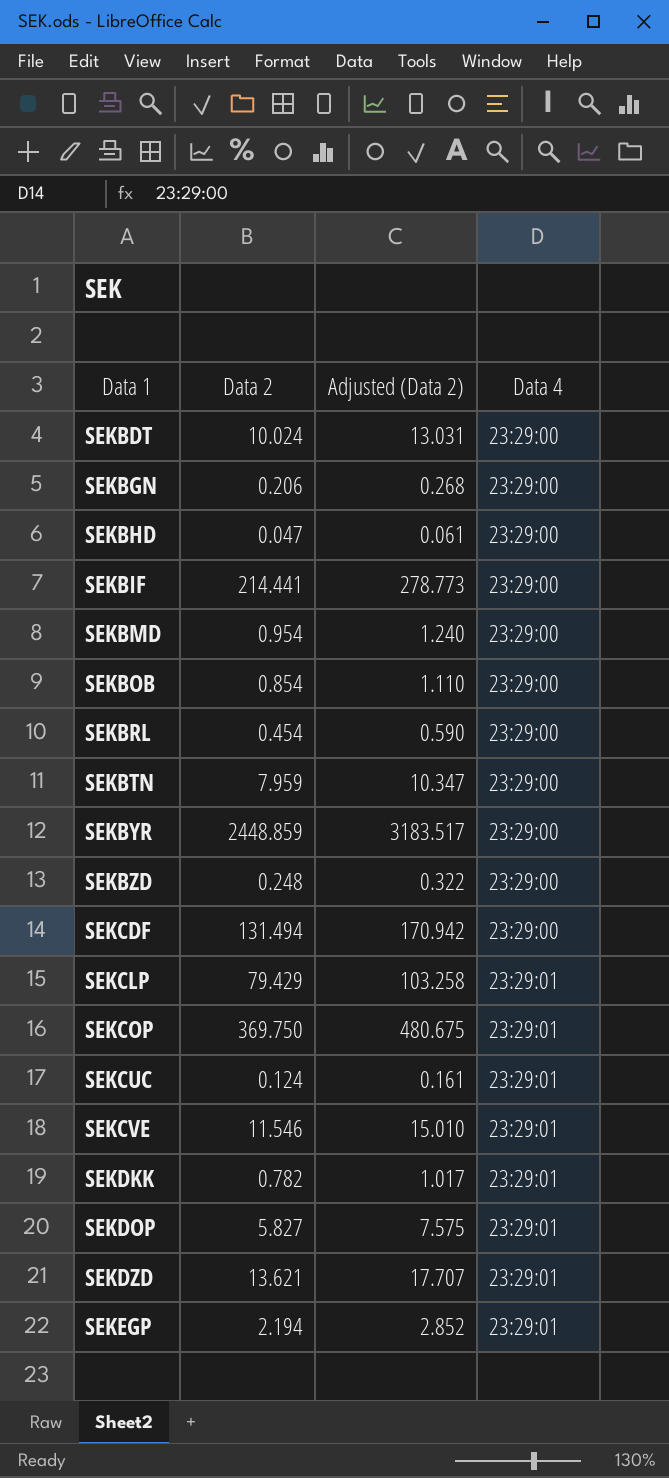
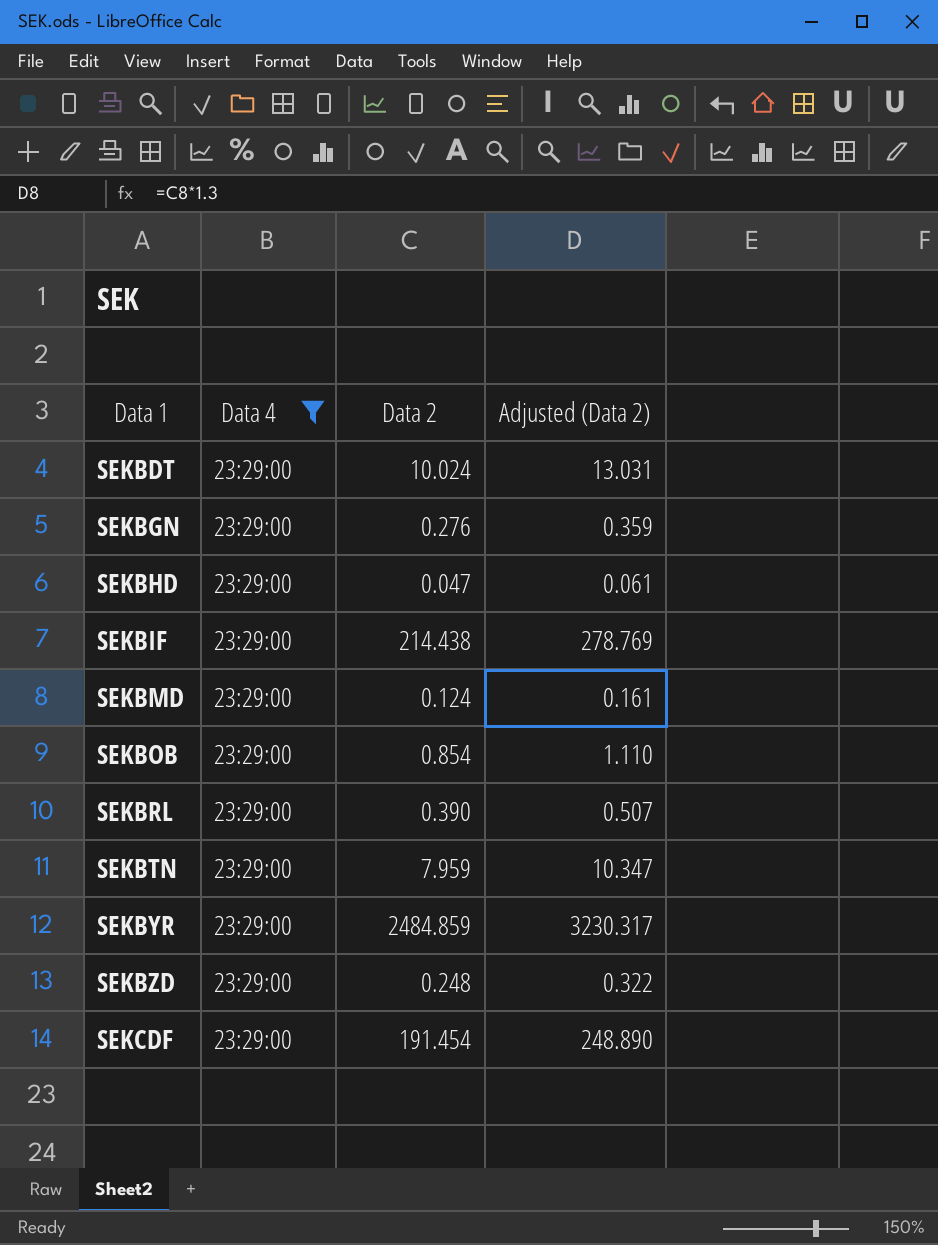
filter: none -> Data 4 = 23:29:00
column Data 4 | position: 4 -> 2
SEKBGN | Data 2: 0.206 -> 0.276
SEKBGN | Adjusted (Data 2): 0.268 -> 0.359
SEKBIF | Data 2: 214.441 -> 214.438
SEKBIF | Adjusted (Data 2): 278.773 -> 278.769
SEKBMD | Data 2: 0.954 -> 0.124
SEKBMD | Adjusted (Data 2): 1.240 -> 0.161
SEKBRL | Data 2: 0.454 -> 0.390
SEKBRL | Adjusted (Data 2): 0.590 -> 0.507
SEKBYR | Data 2: 2448.859 -> 2484.859
SEKBYR | Adjusted (Data 2): 3183.517 -> 3230.317
SEKCDF | Data 2: 131.494 -> 191.454
SEKCDF | Adjusted (Data 2): 170.942 -> 248.890

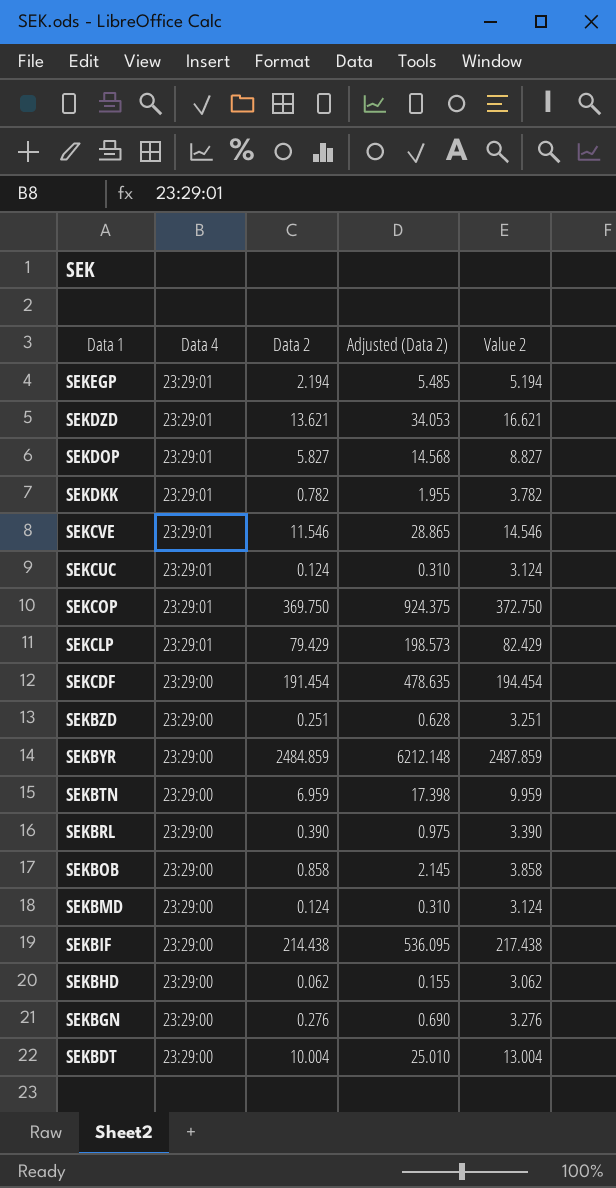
filter: Data 4 = 23:29:00 -> none
row order: Data 1 ascending -> Data 1 descending
column Adjusted (Data 2) | formula: [Data 2] * 1.3 -> [Data 2] * 2.5
column Value 2 | formula: none -> [Data 2] + 3
SEKBZD | Data 2: 0.248 -> 0.251
SEKBTN | Data 2: 7.959 -> 6.959
SEKBOB | Data 2: 0.854 -> 0.858
SEKBHD | Data 2: 0.047 -> 0.062
SEKBDT | Data 2: 10.024 -> 10.004

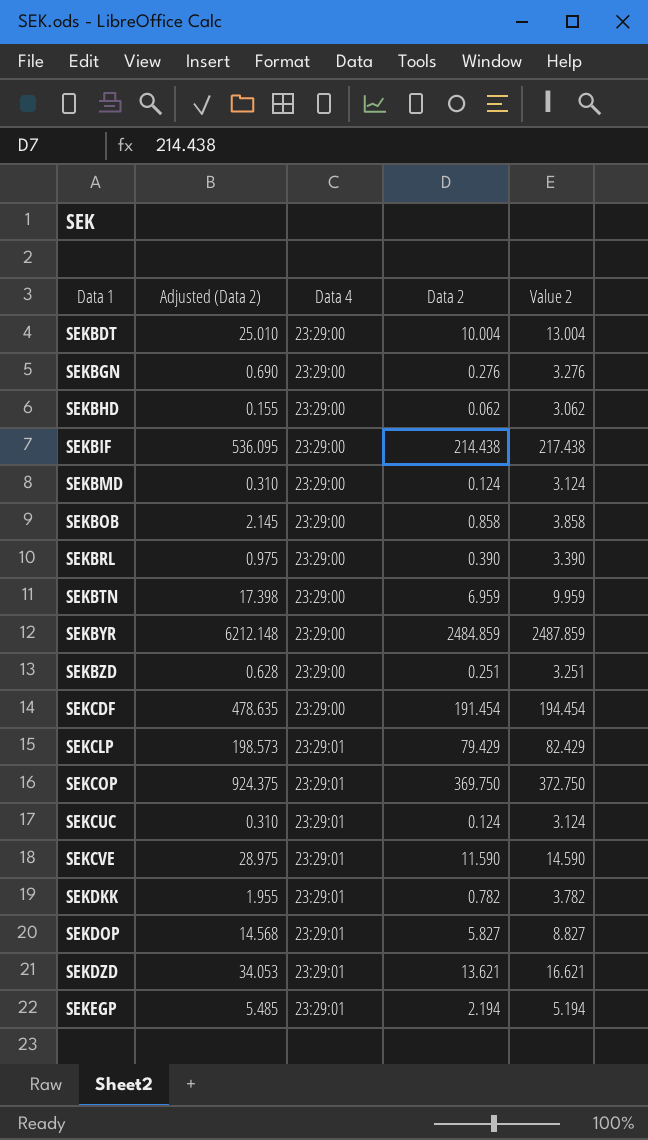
row order: Data 1 descending -> Data 1 ascending
column Adjusted (Data 2) | position: 4 -> 2
SEKCVE | Adjusted (Data 2): 28.865 -> 28.975
SEKCVE | Data 2: 11.546 -> 11.590
SEKCVE | Value 2: 14.546 -> 14.590

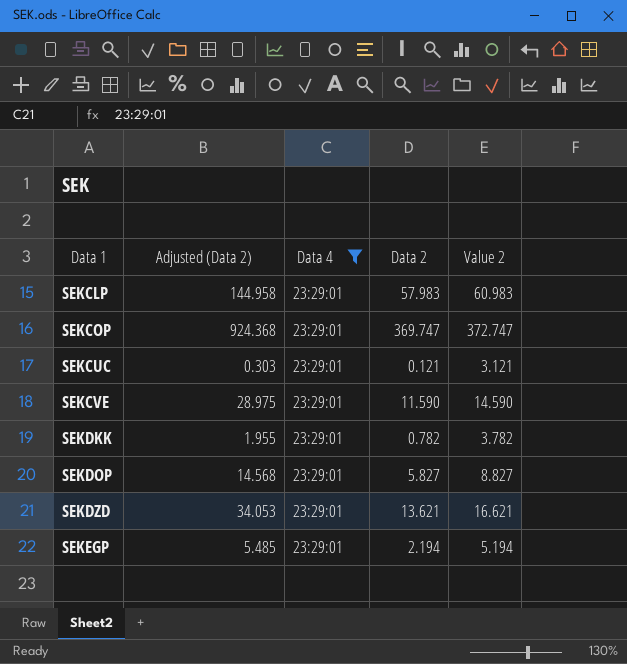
filter: none -> Data 4 = 23:29:01
SEKCLP | Adjusted (Data 2): 198.573 -> 144.958
SEKCLP | Data 2: 79.429 -> 57.983
SEKCLP | Value 2: 82.429 -> 60.983
SEKCOP | Adjusted (Data 2): 924.375 -> 924.368
SEKCOP | Data 2: 369.750 -> 369.747
SEKCOP | Value 2: 372.750 -> 372.747
SEKCUC | Adjusted (Data 2): 0.310 -> 0.303
SEKCUC | Data 2: 0.124 -> 0.121
SEKCUC | Value 2: 3.124 -> 3.121

